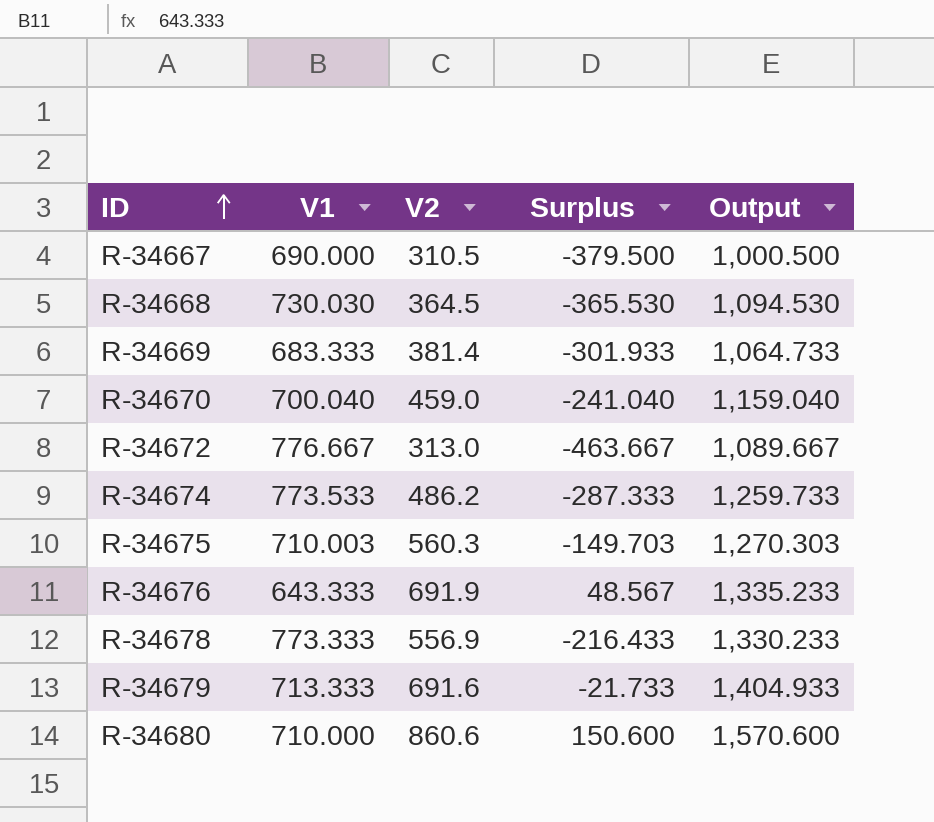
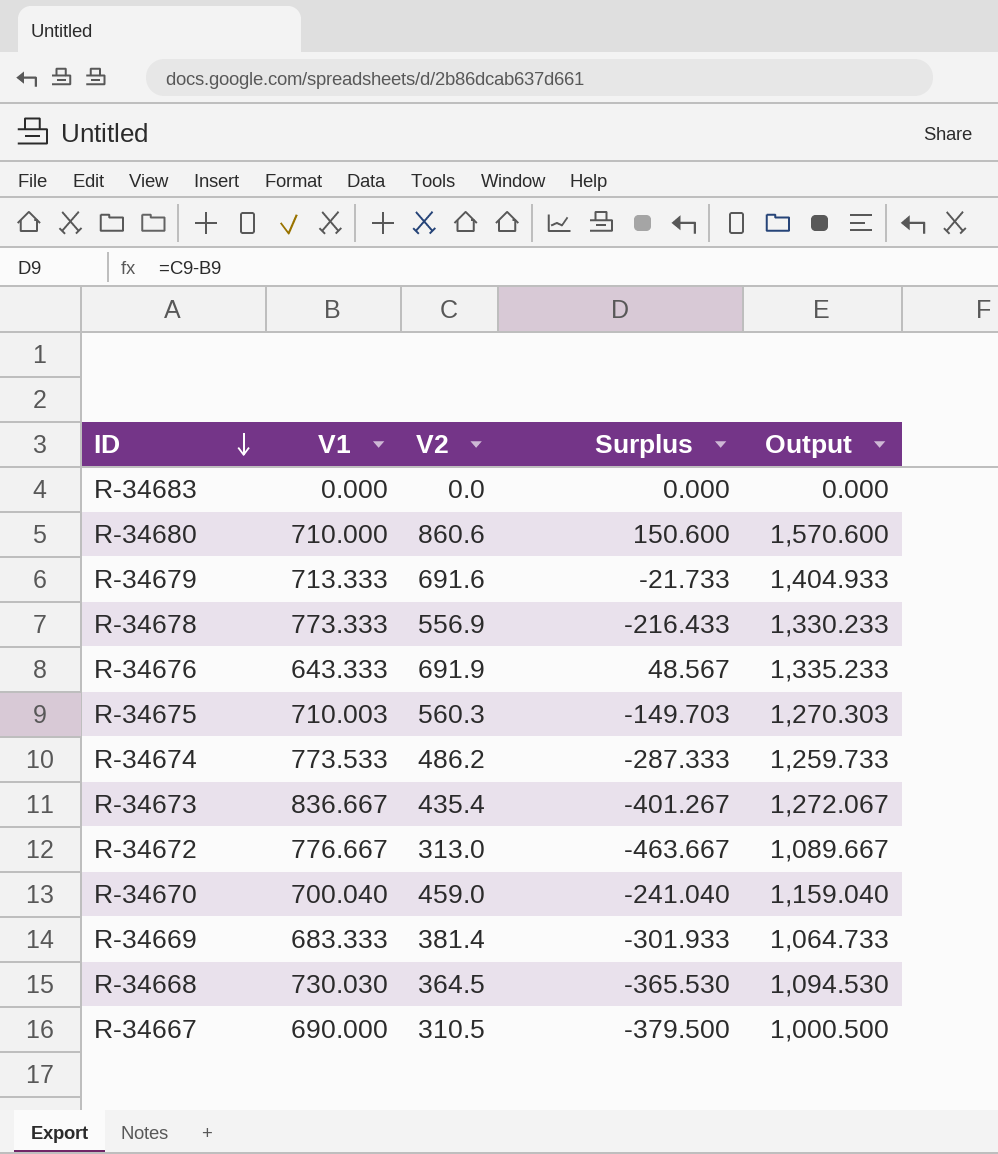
row order: ID ascending -> ID descending
row R-34683: none -> 0.000 | 0.0 | 0.000 | 0.000
row R-34673: none -> 836.667 | 435.4 | -401.267 | 1,272.067

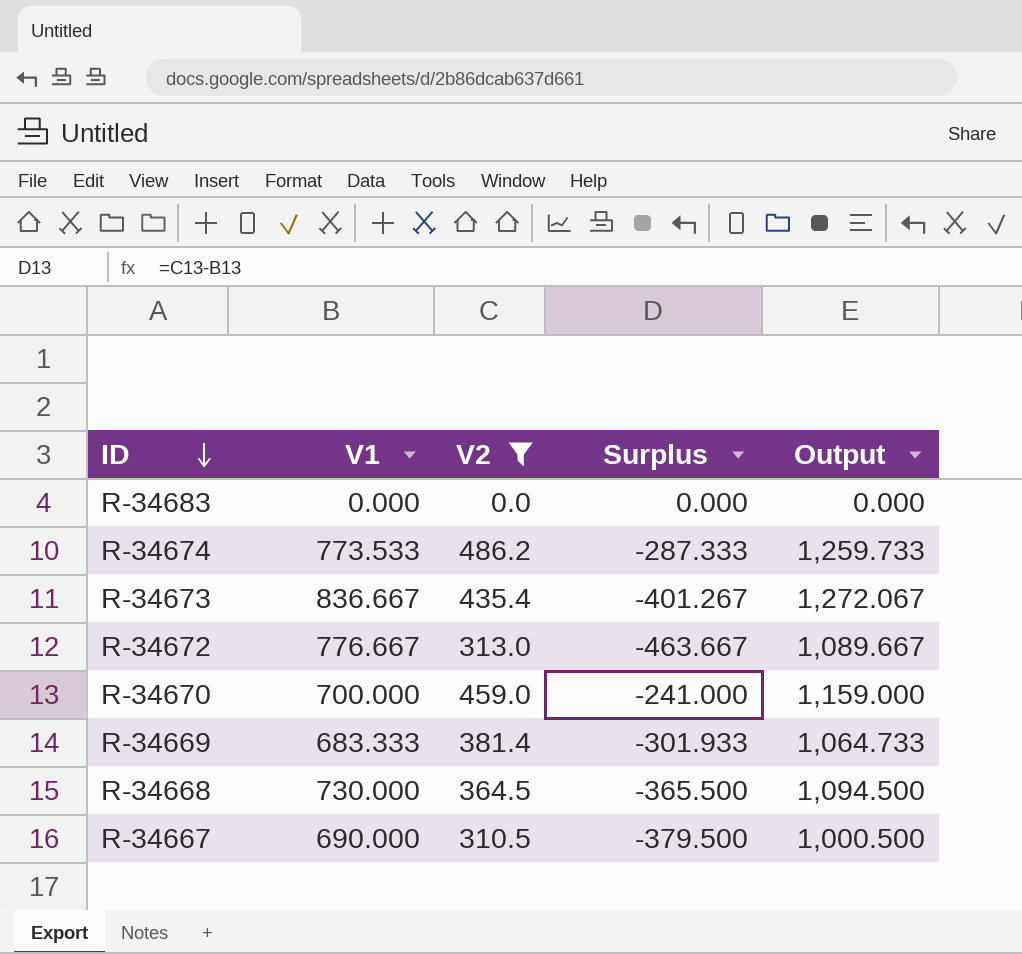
filter: none -> V2 <= 486.2
R-34670 | V1: 700.040 -> 700.000
R-34670 | Surplus: -241.040 -> -241.000
R-34670 | Output: 1,159.040 -> 1,159.000
R-34668 | V1: 730.030 -> 730.000
R-34668 | Surplus: -365.530 -> -365.500
R-34668 | Output: 1,094.530 -> 1,094.500

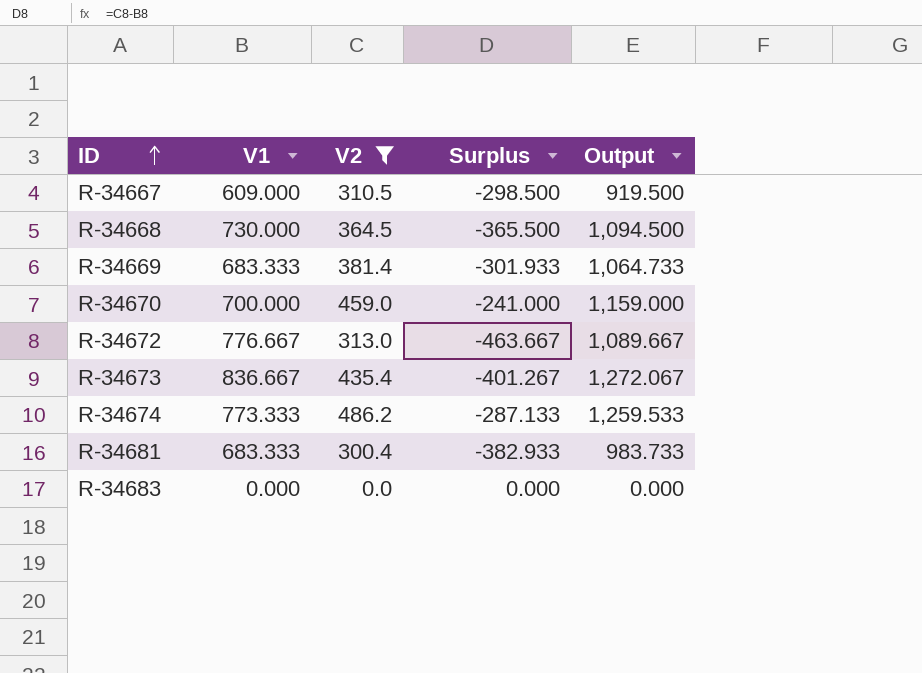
row order: ID descending -> ID ascending
R-34667 | V1: 690.000 -> 609.000
R-34667 | Surplus: -379.500 -> -298.500
R-34667 | Output: 1,000.500 -> 919.500
R-34674 | V1: 773.533 -> 773.333
R-34674 | Surplus: -287.333 -> -287.133
R-34674 | Output: 1,259.733 -> 1,259.533
row R-34681: none -> 683.333 | 300.4 | -382.933 | 983.733

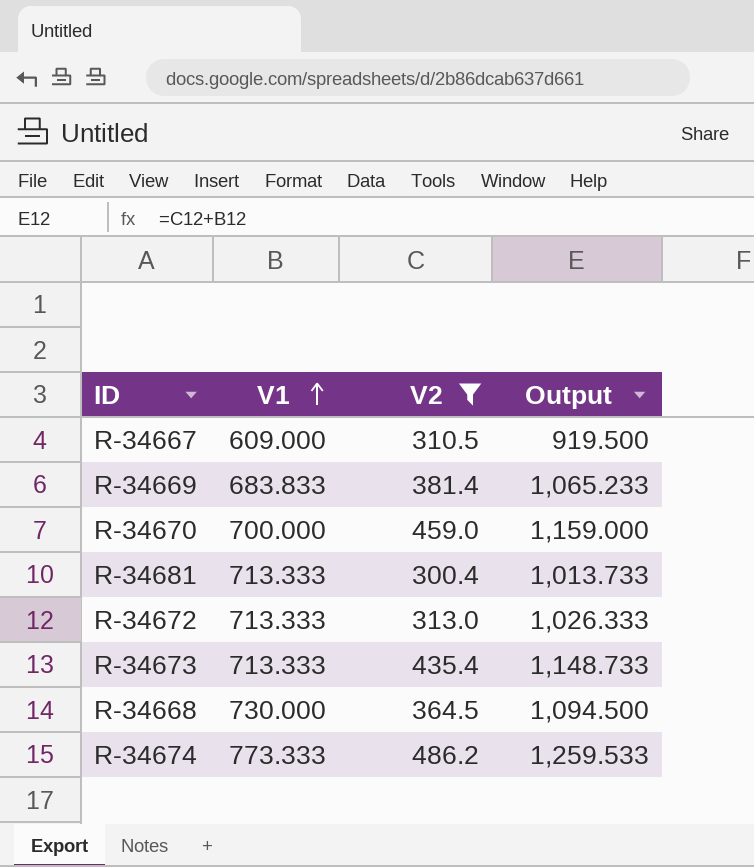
row order: ID ascending -> V1 ascending
column Surplus | formula: [V2] - [V1] -> none
row R-34683: 0.000 | 0.0 | 0.000 | 0.000 -> none
R-34669 | V1: 683.333 -> 683.833
R-34669 | Output: 1,064.733 -> 1,065.233
R-34681 | V1: 683.333 -> 713.333
R-34681 | Output: 983.733 -> 1,013.733
R-34672 | V1: 776.667 -> 713.333
R-34672 | Output: 1,089.667 -> 1,026.333
R-34673 | V1: 836.667 -> 713.333
R-34673 | Output: 1,272.067 -> 1,148.733

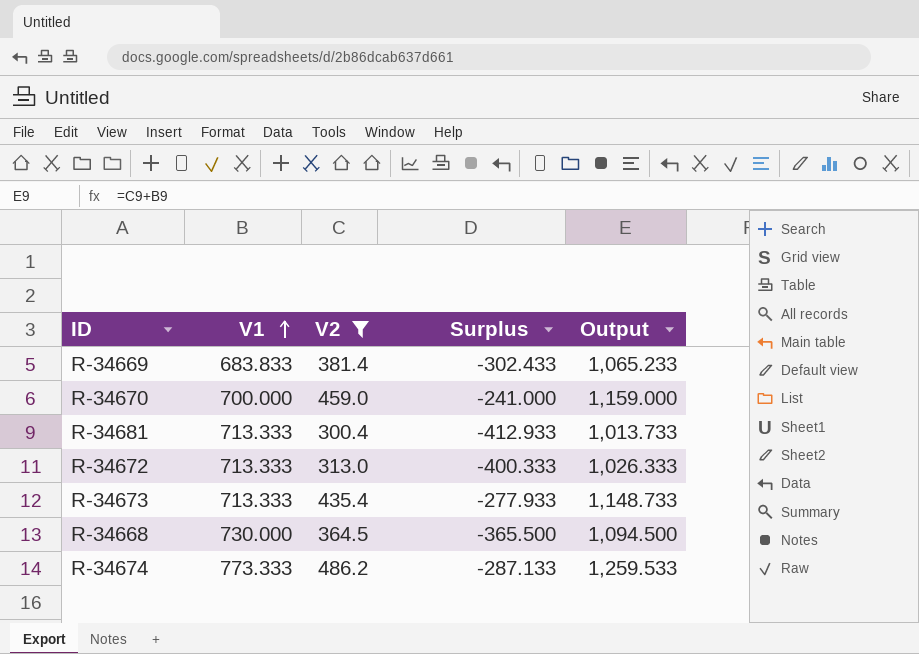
column Surplus | formula: none -> [V2] - [V1]
row R-34667: 609.000 | 310.5 | 919.500 -> none

